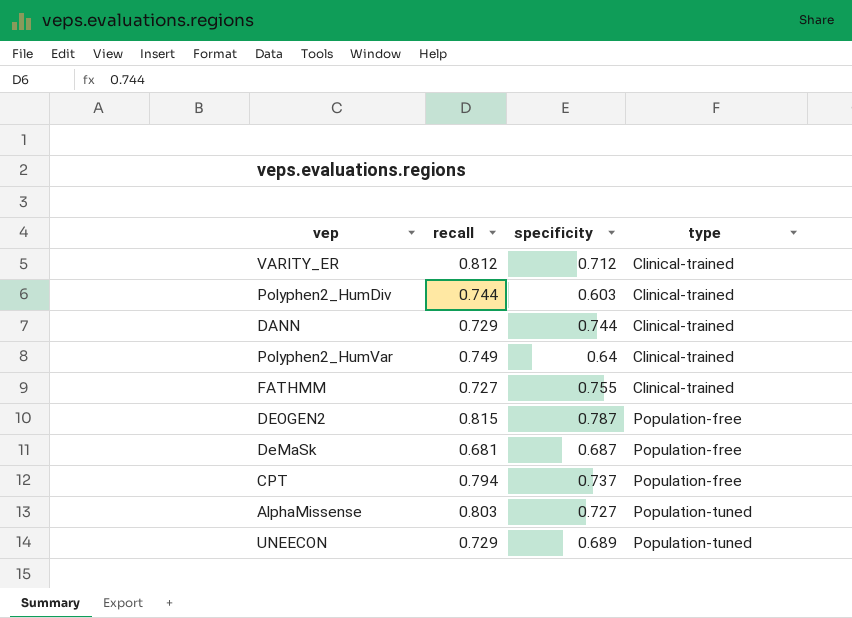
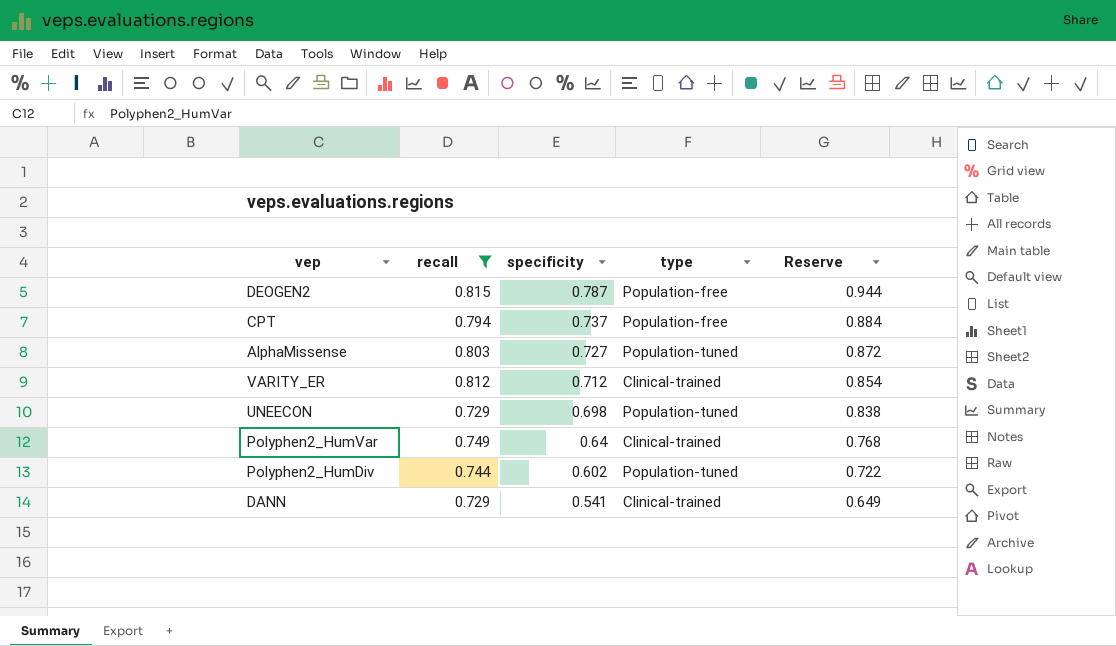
filter: none -> recall >= 0.729
row order: type ascending -> specificity descending
column Reserve | formula: none -> [specificity] * 1.2
UNEECON | specificity: 0.689 -> 0.698
Polyphen2_HumDiv | specificity: 0.603 -> 0.602
Polyphen2_HumDiv | type: Clinical-trained -> Population-tuned
DANN | specificity: 0.744 -> 0.541

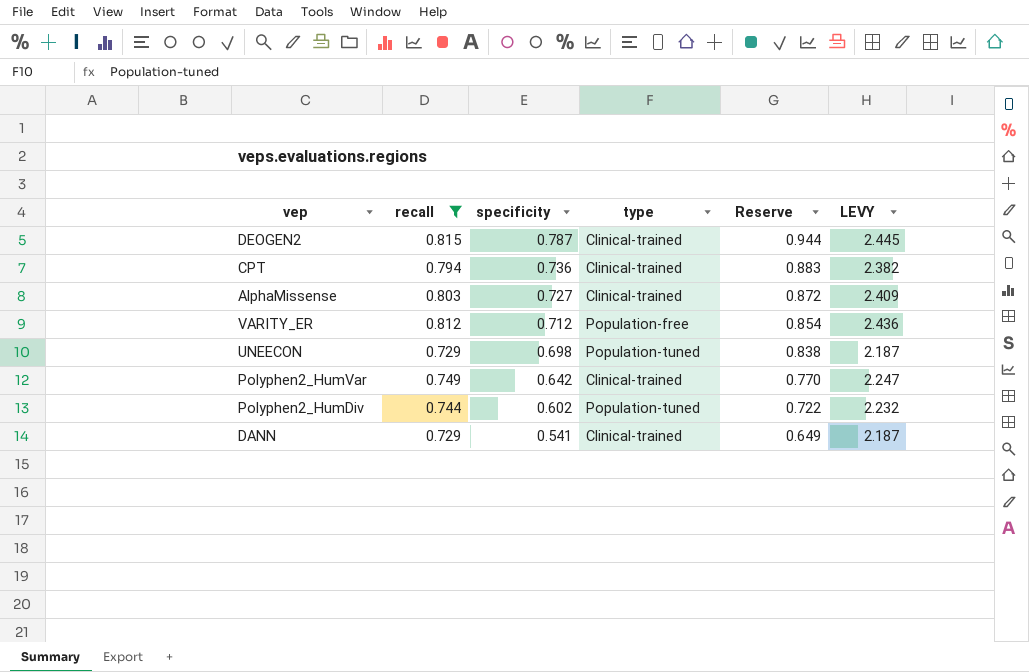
column LEVY | formula: none -> [recall] * 3
DEOGEN2 | type: Population-free -> Clinical-trained
CPT | specificity: 0.737 -> 0.736
CPT | type: Population-free -> Clinical-trained
CPT | Reserve: 0.884 -> 0.883
AlphaMissense | type: Population-tuned -> Clinical-trained
VARITY_ER | type: Clinical-trained -> Population-free
Polyphen2_HumVar | specificity: 0.64 -> 0.642
Polyphen2_HumVar | Reserve: 0.768 -> 0.770

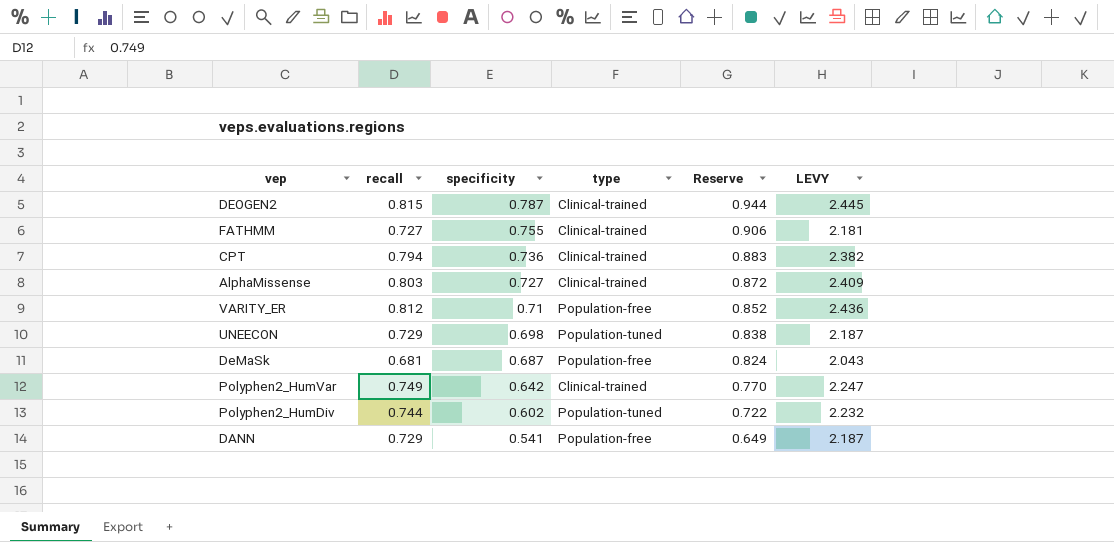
filter: recall >= 0.729 -> none
VARITY_ER | specificity: 0.712 -> 0.71
VARITY_ER | Reserve: 0.854 -> 0.852
DANN | type: Clinical-trained -> Population-free

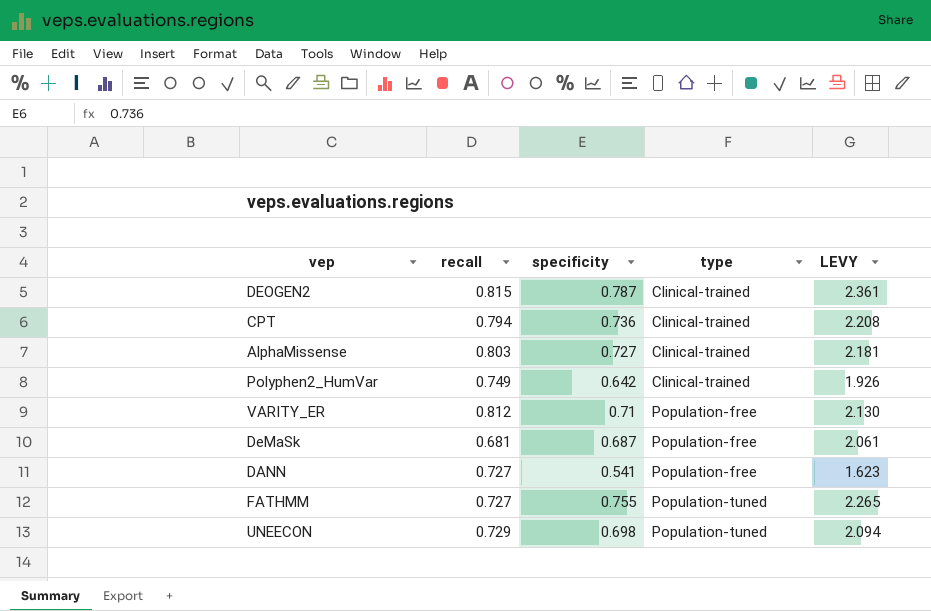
row order: specificity descending -> type ascending
column Reserve | formula: [specificity] * 1.2 -> none
column LEVY | formula: [recall] * 3 -> [specificity] * 3
row Polyphen2_HumDiv: 0.744 | 0.602 | Population-tuned | 0.722 | 2.232 -> none
DANN | recall: 0.729 -> 0.727
FATHMM | type: Clinical-trained -> Population-tuned

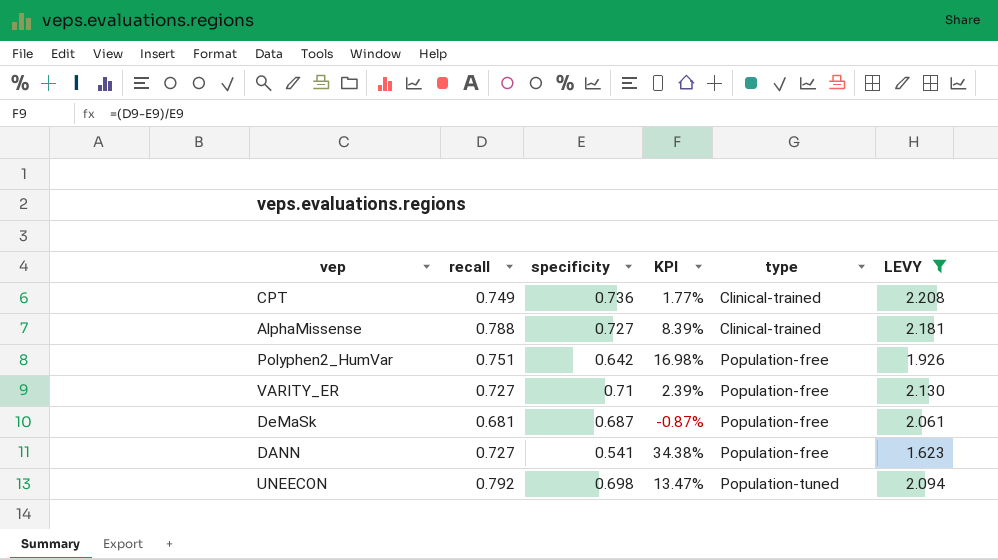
filter: none -> LEVY <= 2.208
column KPI | formula: none -> ([recall] - [specificity]) / [specificity]
CPT | recall: 0.794 -> 0.749
AlphaMissense | recall: 0.803 -> 0.788
Polyphen2_HumVar | recall: 0.749 -> 0.751
Polyphen2_HumVar | type: Clinical-trained -> Population-free
VARITY_ER | recall: 0.812 -> 0.727
UNEECON | recall: 0.729 -> 0.792

